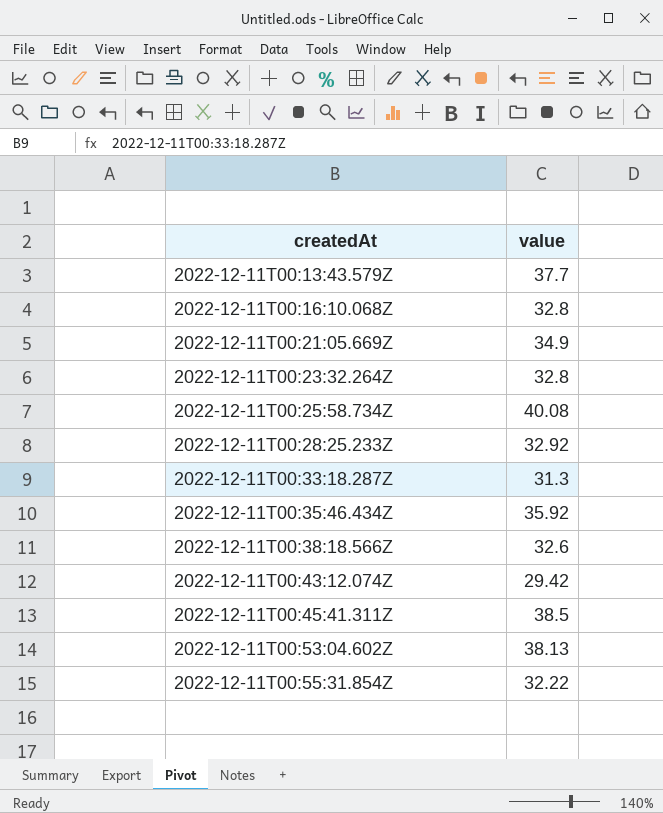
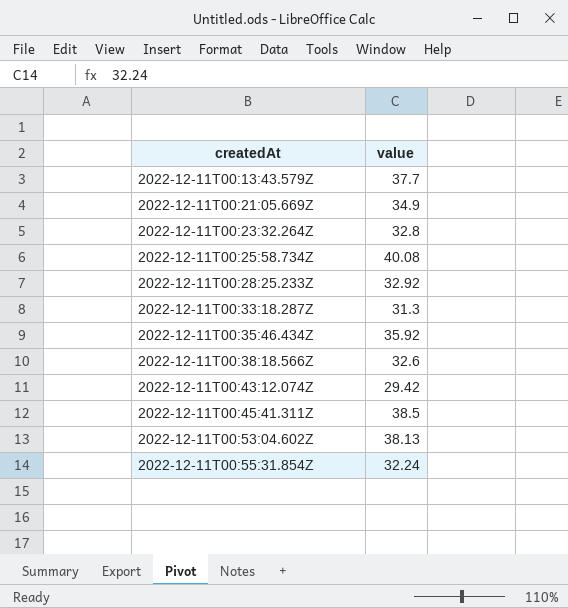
row 2022-12-11T00:16:10.068Z: 32.8 -> none
2022-12-11T00:55:31.854Z | value: 32.22 -> 32.24

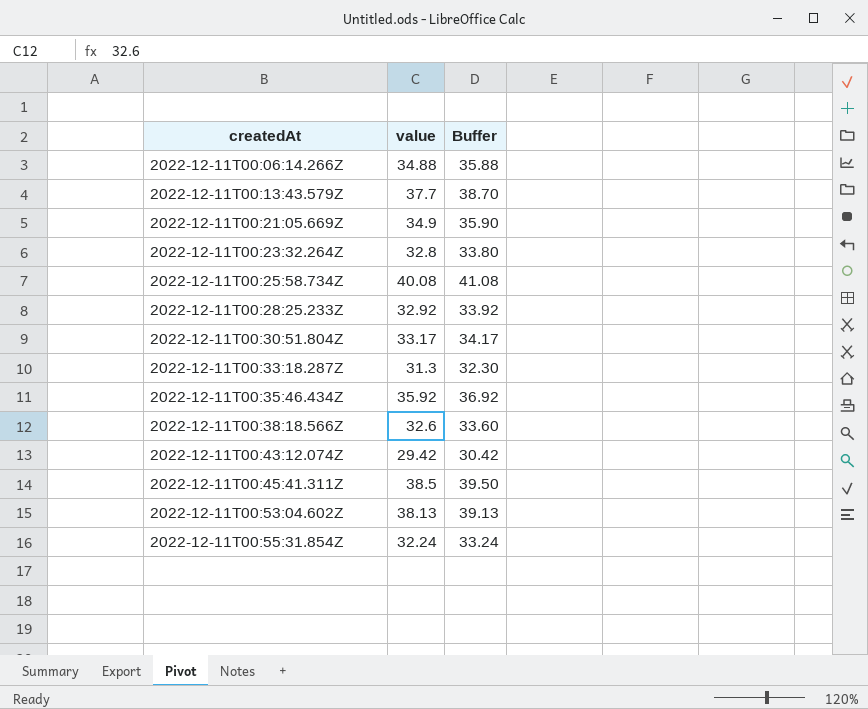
column Buffer | formula: none -> [value] + 1
row 2022-12-11T00:06:14.266Z: none -> 34.88 | 35.88
row 2022-12-11T00:30:51.804Z: none -> 33.17 | 34.17

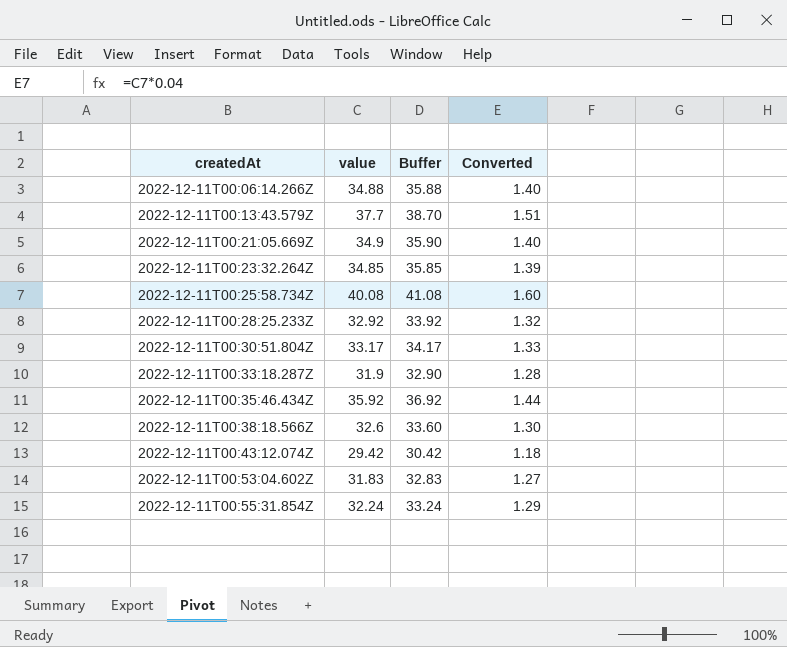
column Converted | formula: none -> [value] * 0.04
row 2022-12-11T00:45:41.311Z: 38.5 | 39.50 -> none
2022-12-11T00:23:32.264Z | value: 32.8 -> 34.85
2022-12-11T00:23:32.264Z | Buffer: 33.80 -> 35.85
2022-12-11T00:33:18.287Z | value: 31.3 -> 31.9
2022-12-11T00:33:18.287Z | Buffer: 32.30 -> 32.90
2022-12-11T00:53:04.602Z | value: 38.13 -> 31.83
2022-12-11T00:53:04.602Z | Buffer: 39.13 -> 32.83

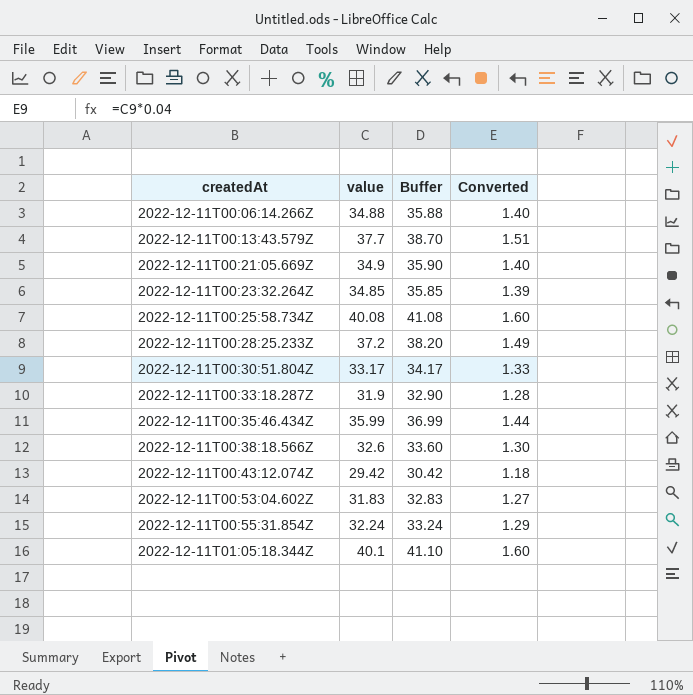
2022-12-11T00:28:25.233Z | value: 32.92 -> 37.2
2022-12-11T00:28:25.233Z | Buffer: 33.92 -> 38.20
2022-12-11T00:28:25.233Z | Converted: 1.32 -> 1.49
2022-12-11T00:35:46.434Z | value: 35.92 -> 35.99
2022-12-11T00:35:46.434Z | Buffer: 36.92 -> 36.99
row 2022-12-11T01:05:18.344Z: none -> 40.1 | 41.10 | 1.60

